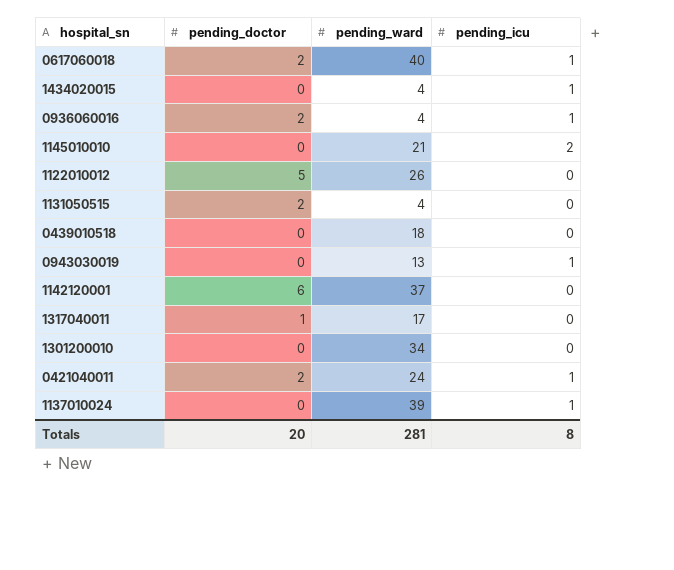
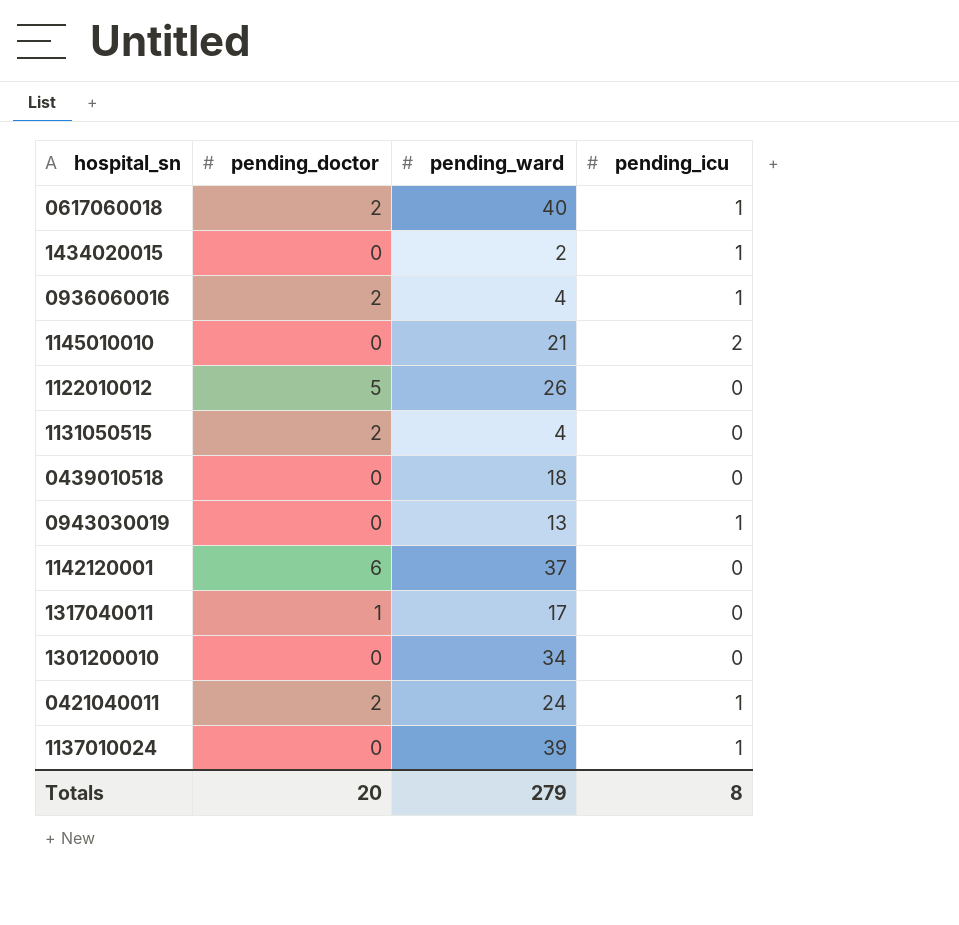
1434020015 | pending_ward: 4 -> 2
Totals | pending_ward: 281 -> 279

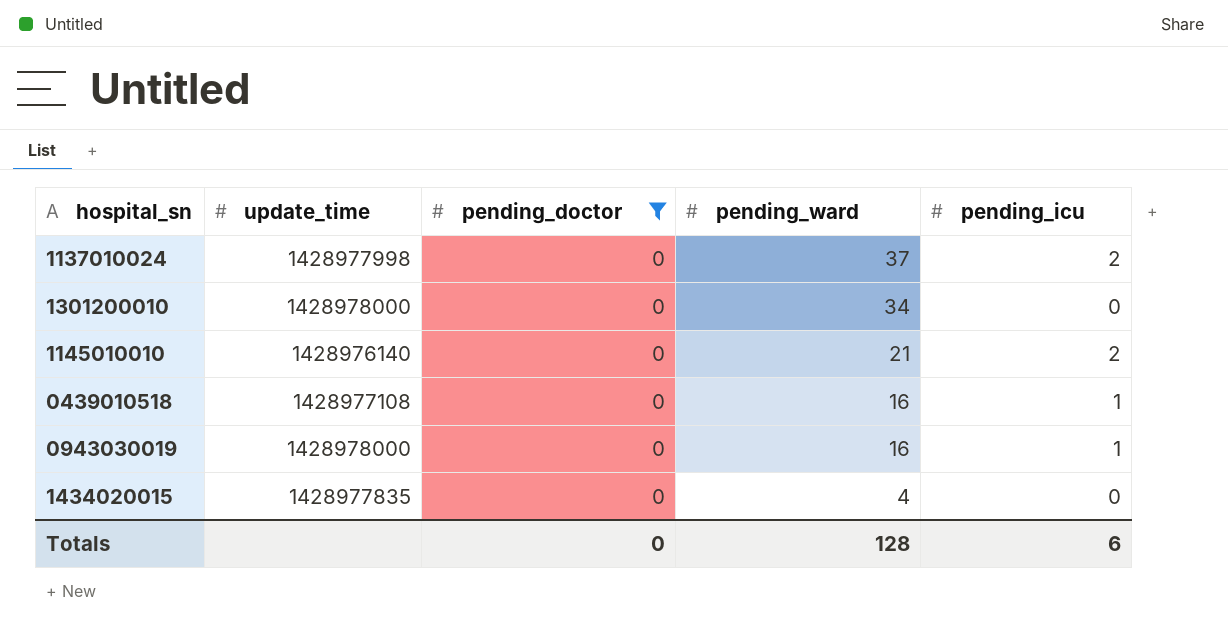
filter: none -> pending_doctor = 0
row order: none -> pending_ward descending
column update_time | position: none -> 2
1137010024 | pending_ward: 39 -> 37
1137010024 | pending_icu: 1 -> 2
0439010518 | pending_ward: 18 -> 16
0439010518 | pending_icu: 0 -> 1
0943030019 | pending_ward: 13 -> 16
1434020015 | pending_ward: 2 -> 4
1434020015 | pending_icu: 1 -> 0
Totals | pending_doctor: 20 -> 0
Totals | pending_ward: 279 -> 128
Totals | pending_icu: 8 -> 6

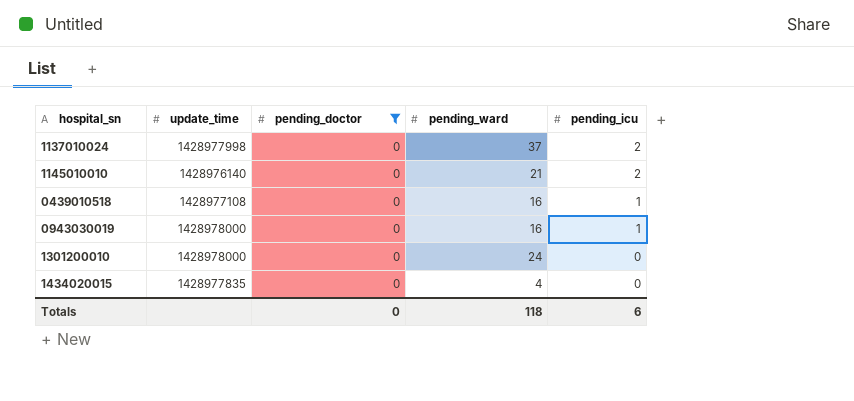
row order: pending_ward descending -> pending_icu descending
1301200010 | pending_ward: 34 -> 24
Totals | pending_ward: 128 -> 118

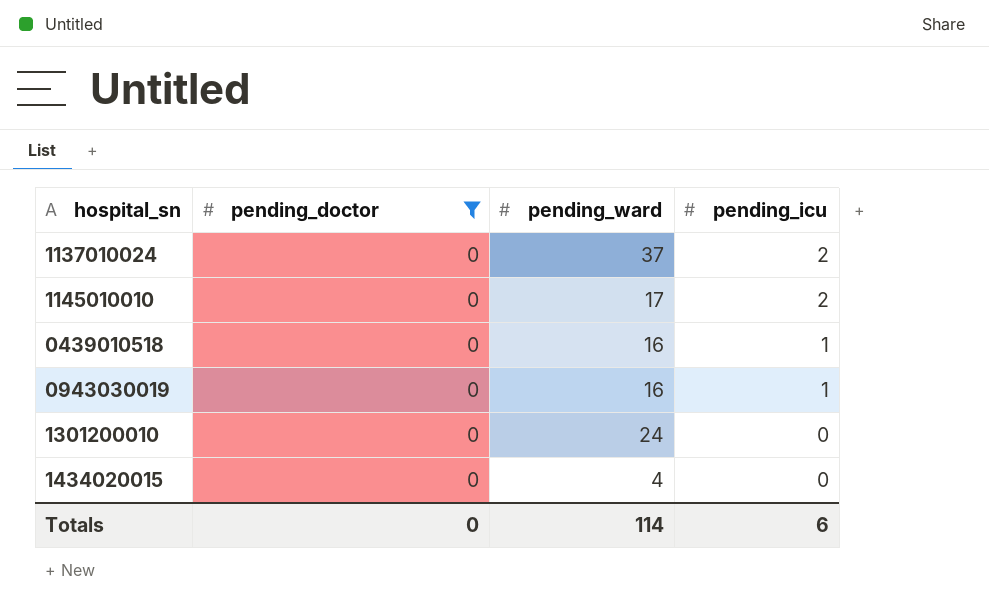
column update_time | position: 2 -> none
1145010010 | pending_ward: 21 -> 17
Totals | pending_ward: 118 -> 114

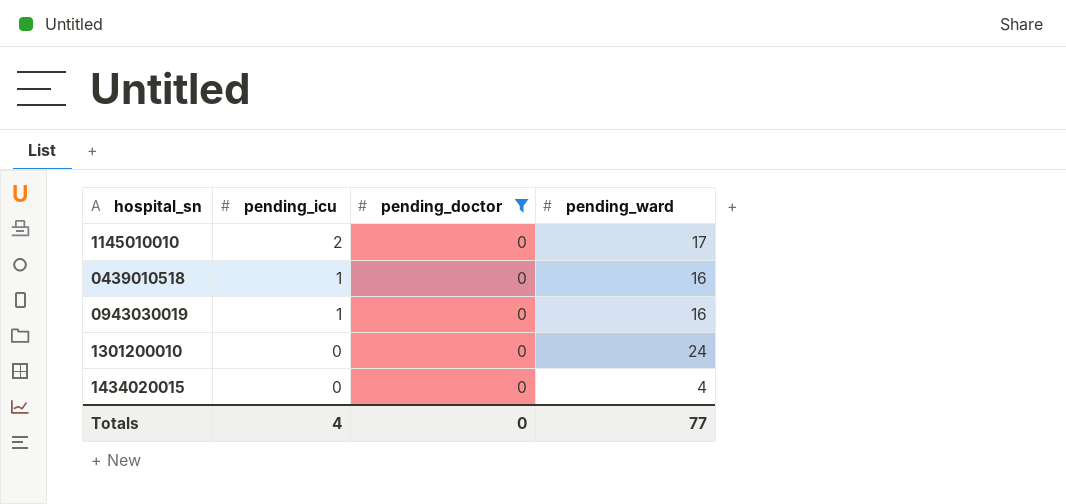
column pending_icu | position: 4 -> 2
row 1137010024: 0 | 37 | 2 -> none
Totals | pending_icu: 6 -> 4
Totals | pending_ward: 114 -> 77

